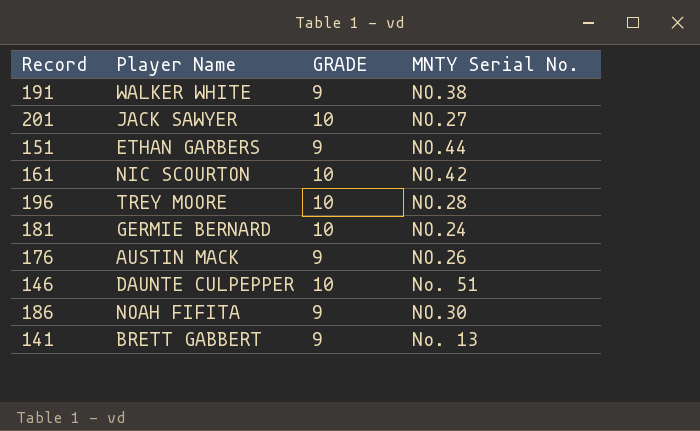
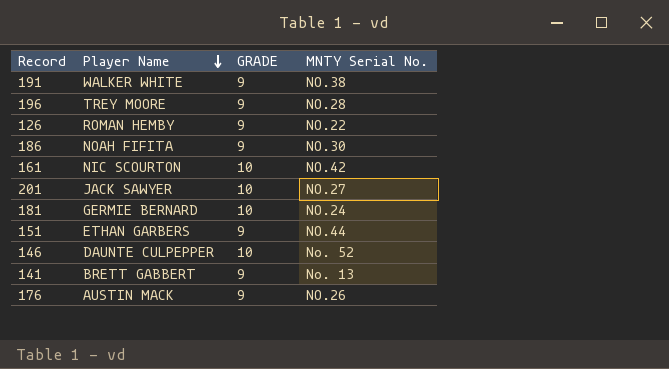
row order: none -> Player Name descending
196 | GRADE: 10 -> 9
row 126: none -> ROMAN HEMBY | 9 | NO.22
146 | MNTY Serial No.: No. 51 -> No. 52

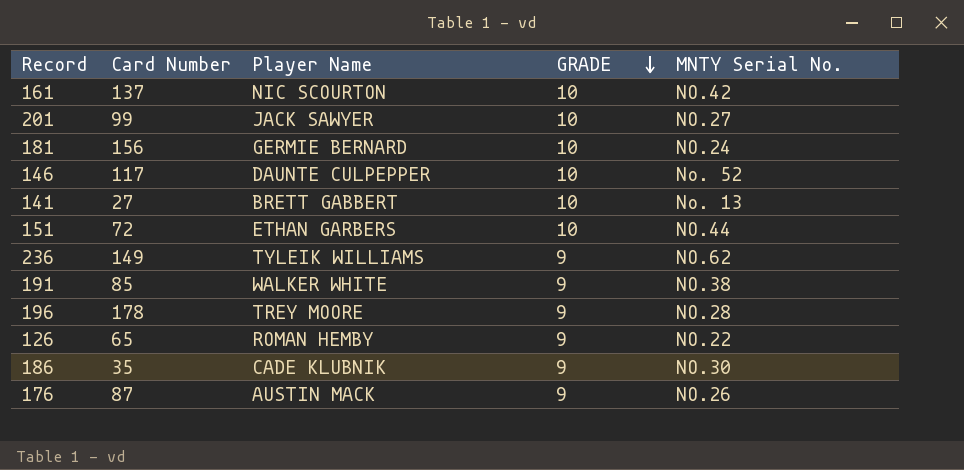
row order: Player Name descending -> GRADE descending
column Card Number | position: none -> 2
141 | GRADE: 9 -> 10
151 | GRADE: 9 -> 10
row 236: none -> 149 | TYLEIK WILLIAMS | 9 | NO.62
186 | Player Name: NOAH FIFITA -> CADE KLUBNIK

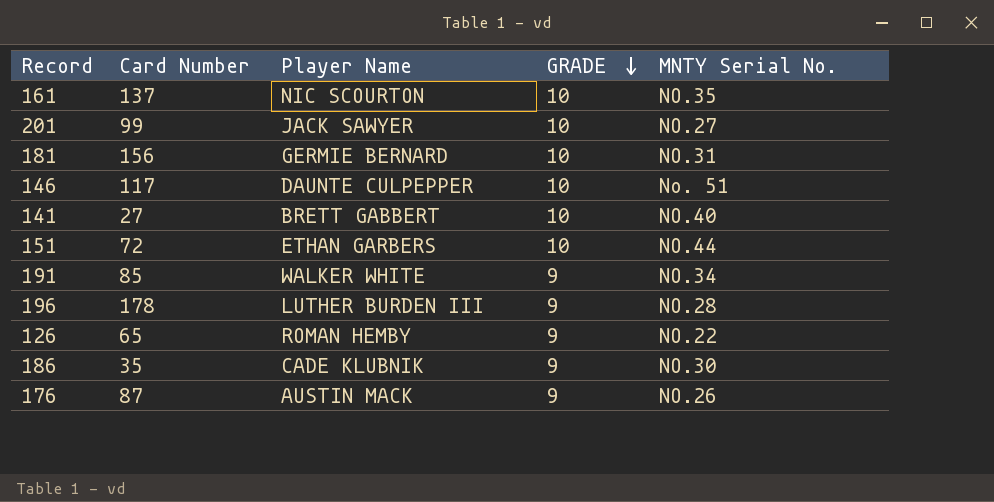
row 236: 149 | TYLEIK WILLIAMS | 9 | NO.62 -> none
161 | MNTY Serial No.: NO.42 -> NO.35
181 | MNTY Serial No.: NO.24 -> NO.31
146 | MNTY Serial No.: No. 52 -> No. 51
141 | MNTY Serial No.: No. 13 -> NO.40
191 | MNTY Serial No.: NO.38 -> NO.34
196 | Player Name: TREY MOORE -> LUTHER BURDEN III

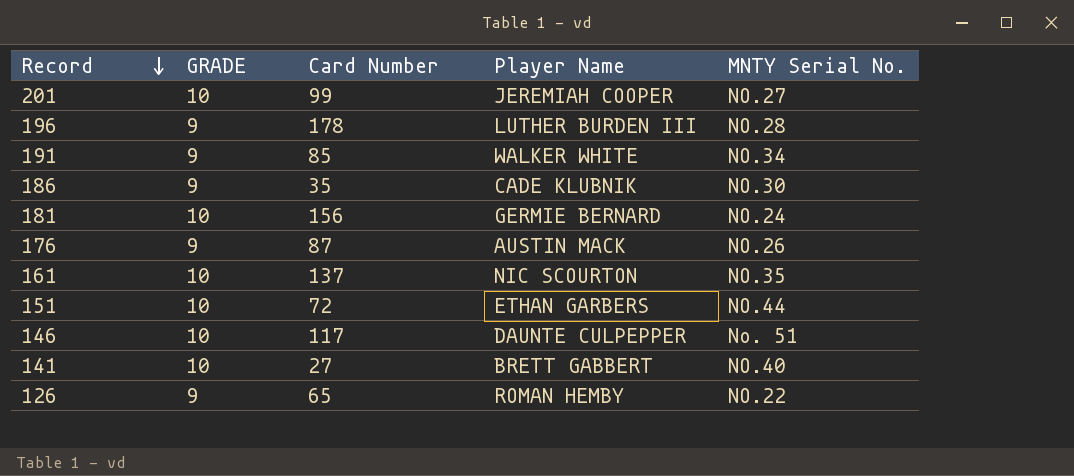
row order: GRADE descending -> Record descending
column GRADE | position: 4 -> 2
201 | Player Name: JACK SAWYER -> JEREMIAH COOPER
181 | MNTY Serial No.: NO.31 -> NO.24

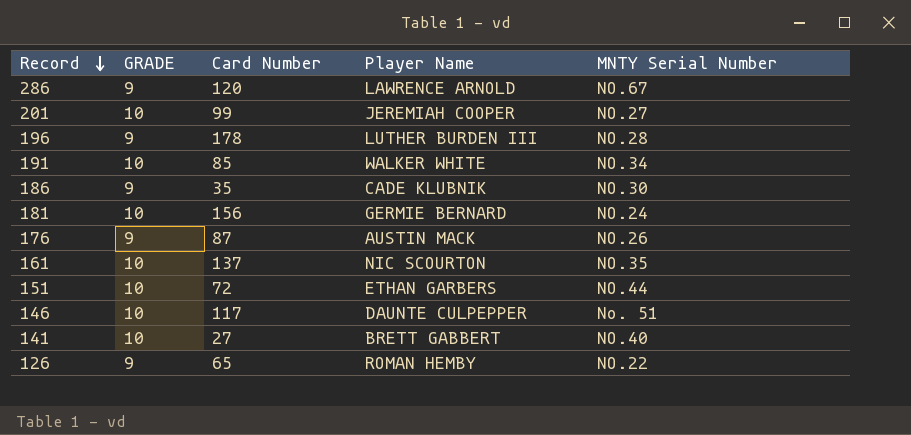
column name: MNTY Serial No. -> MNTY Serial Number
row 286: none -> 9 | 120 | LAWRENCE ARNOLD | NO.67
191 | GRADE: 9 -> 10

